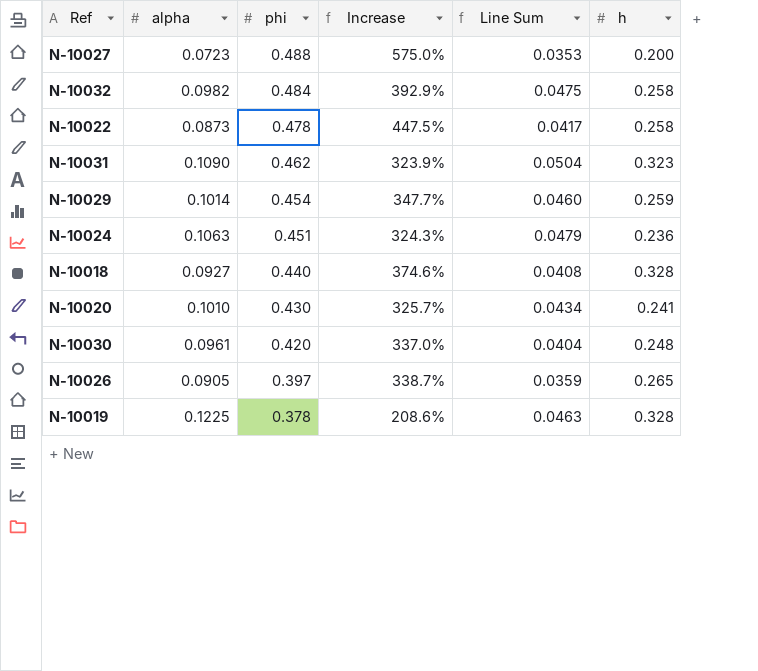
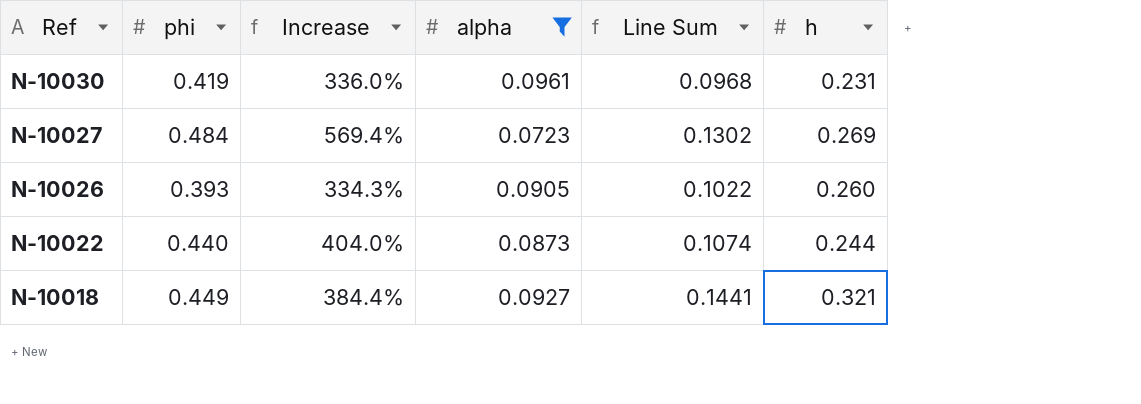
filter: none -> alpha <= 0.0961
row order: phi descending -> Ref descending
column alpha | position: 2 -> 4
column Line Sum | formula: [alpha] * [phi] -> [phi] * [h]
N-10030 | phi: 0.420 -> 0.419
N-10030 | Increase: 337.0% -> 336.0%
N-10030 | h: 0.248 -> 0.231
N-10027 | phi: 0.488 -> 0.484
N-10027 | Increase: 575.0% -> 569.4%
N-10027 | h: 0.200 -> 0.269
N-10026 | phi: 0.397 -> 0.393
N-10026 | Increase: 338.7% -> 334.3%
N-10026 | h: 0.265 -> 0.260
N-10022 | phi: 0.478 -> 0.440
N-10022 | Increase: 447.5% -> 404.0%
N-10022 | h: 0.258 -> 0.244
N-10018 | phi: 0.440 -> 0.449
N-10018 | Increase: 374.6% -> 384.4%
N-10018 | h: 0.328 -> 0.321

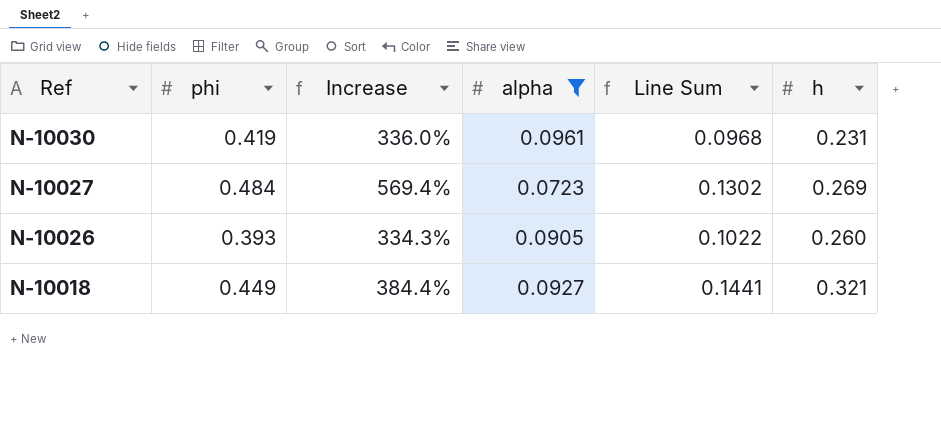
row N-10022: 0.440 | 404.0% | 0.0873 | 0.1074 | 0.244 -> none

